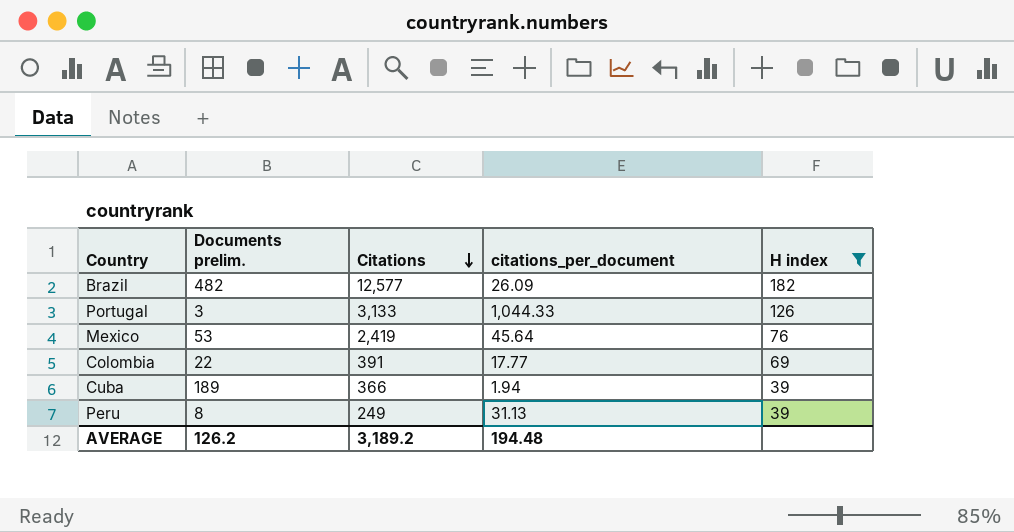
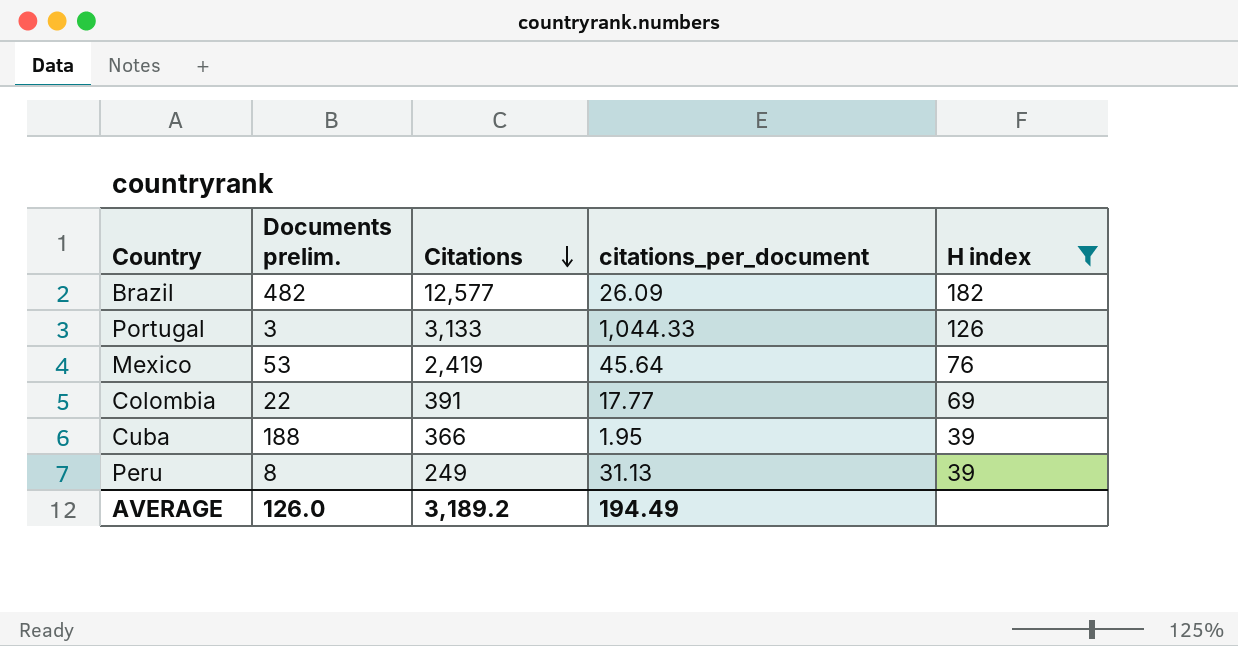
Cuba | Documents prelim.: 189 -> 188
Cuba | citations_per_document: 1.94 -> 1.95
AVERAGE | Documents prelim.: 126.2 -> 126.0
AVERAGE | citations_per_document: 194.48 -> 194.49

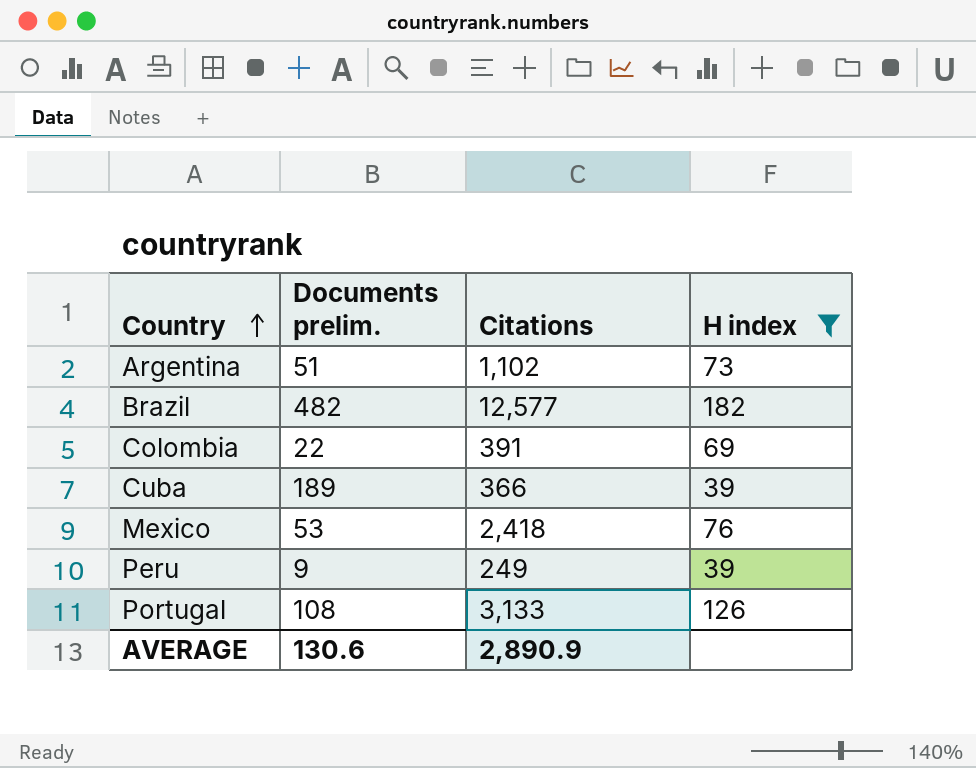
row order: Citations descending -> Country ascending
column citations_per_document | formula: [Citations] / [Documents prelim.] -> none
row Argentina: none -> 51 | 1,102 | 73
Cuba | Documents prelim.: 188 -> 189
Mexico | Citations: 2,419 -> 2,418
Peru | Documents prelim.: 8 -> 9
Portugal | Documents prelim.: 3 -> 108
AVERAGE | Documents prelim.: 126.0 -> 130.6
AVERAGE | Citations: 3,189.2 -> 2,890.9

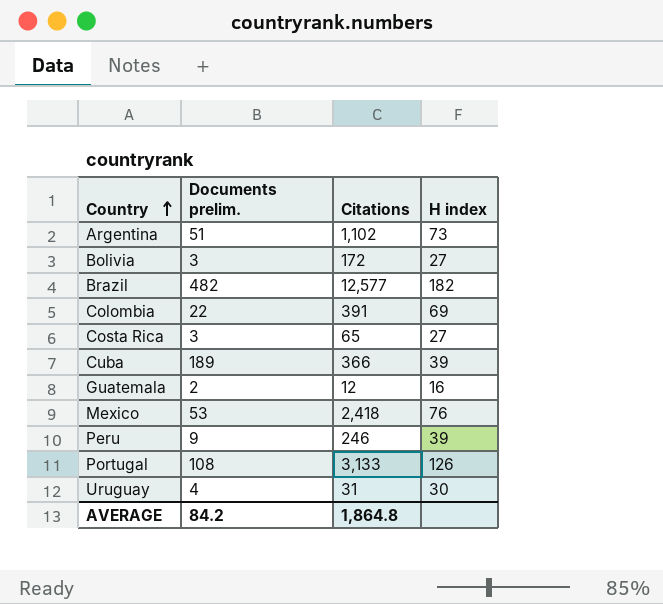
filter: H index >= 39 -> none
Peru | Citations: 249 -> 246
AVERAGE | Documents prelim.: 130.6 -> 84.2
AVERAGE | Citations: 2,890.9 -> 1,864.8

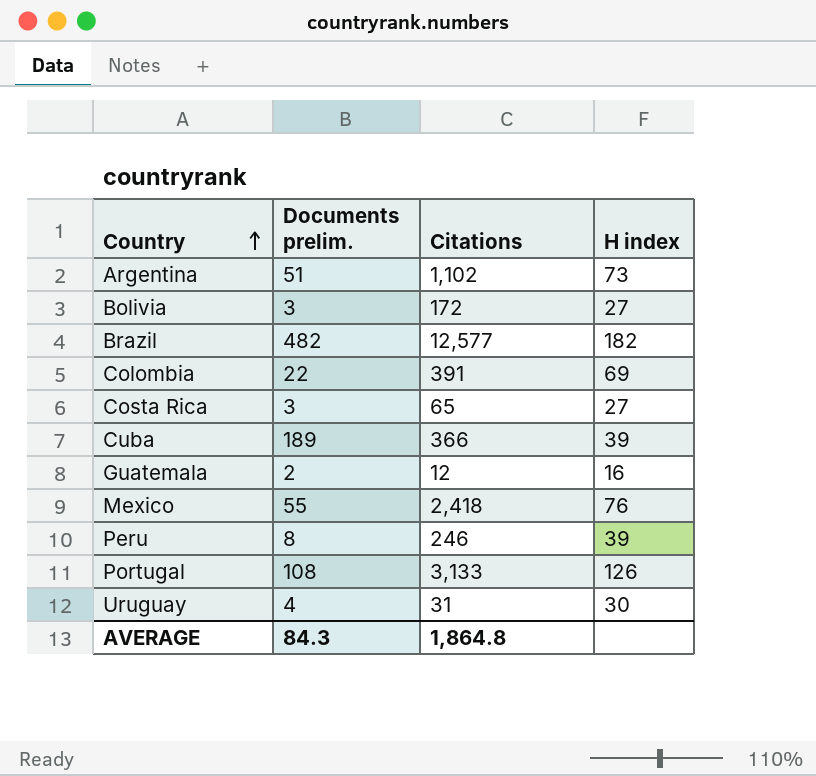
Mexico | Documents prelim.: 53 -> 55
Peru | Documents prelim.: 9 -> 8
AVERAGE | Documents prelim.: 84.2 -> 84.3

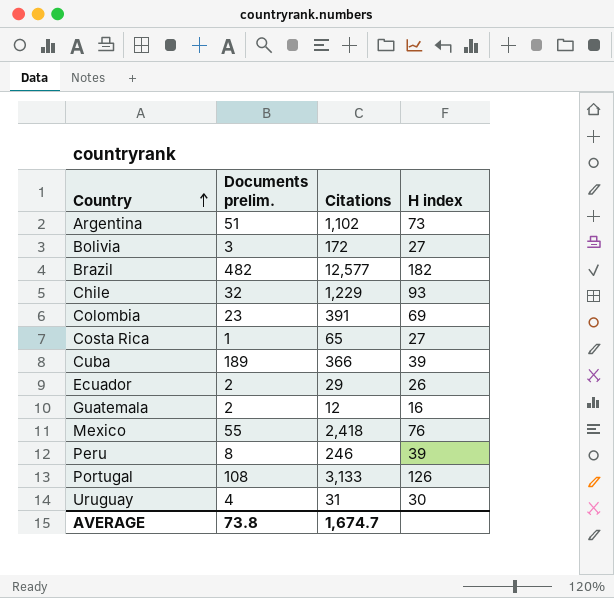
row Chile: none -> 32 | 1,229 | 93
Colombia | Documents prelim.: 22 -> 23
Costa Rica | Documents prelim.: 3 -> 1
row Ecuador: none -> 2 | 29 | 26
AVERAGE | Documents prelim.: 84.3 -> 73.8
AVERAGE | Citations: 1,864.8 -> 1,674.7

